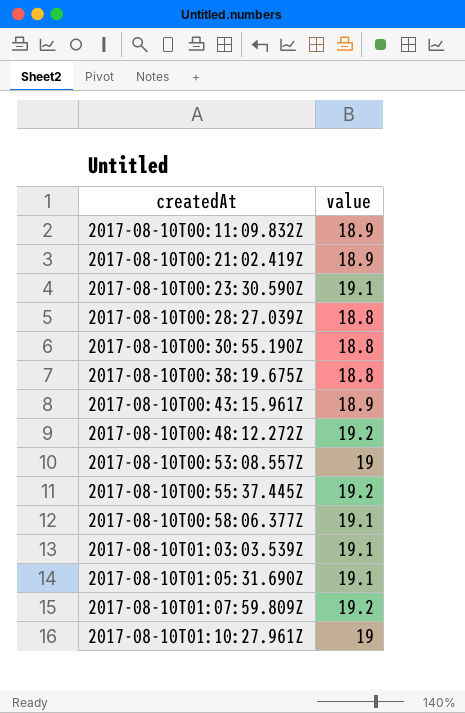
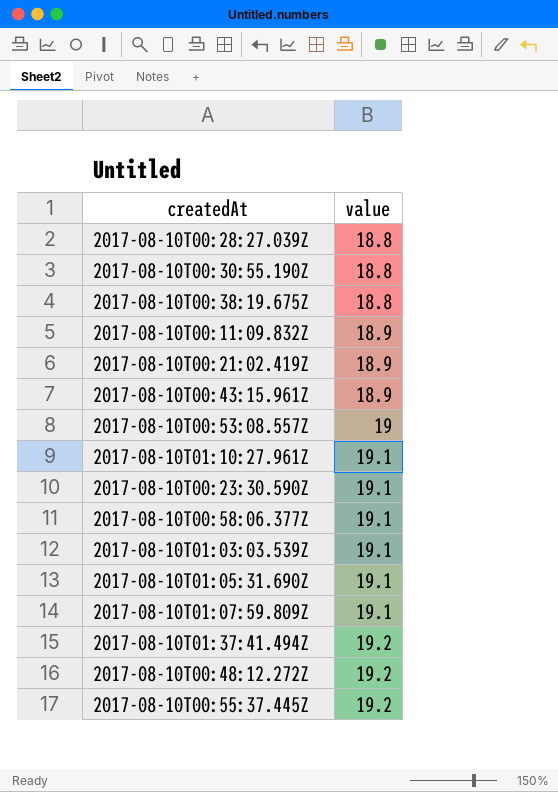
row order: createdAt ascending -> value ascending
2017-08-10T01:10:27.961Z | value: 19 -> 19.1
2017-08-10T01:07:59.809Z | value: 19.2 -> 19.1
row 2017-08-10T01:37:41.494Z: none -> 19.2

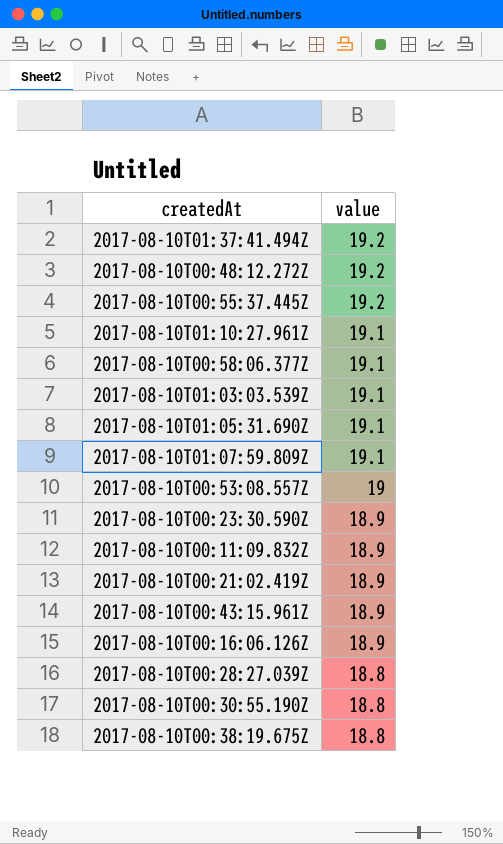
row order: value ascending -> value descending
2017-08-10T00:23:30.590Z | value: 19.1 -> 18.9
row 2017-08-10T00:16:06.126Z: none -> 18.9

